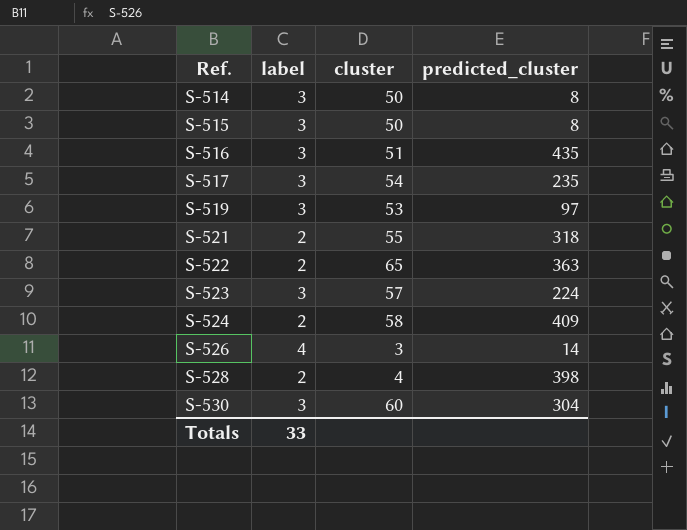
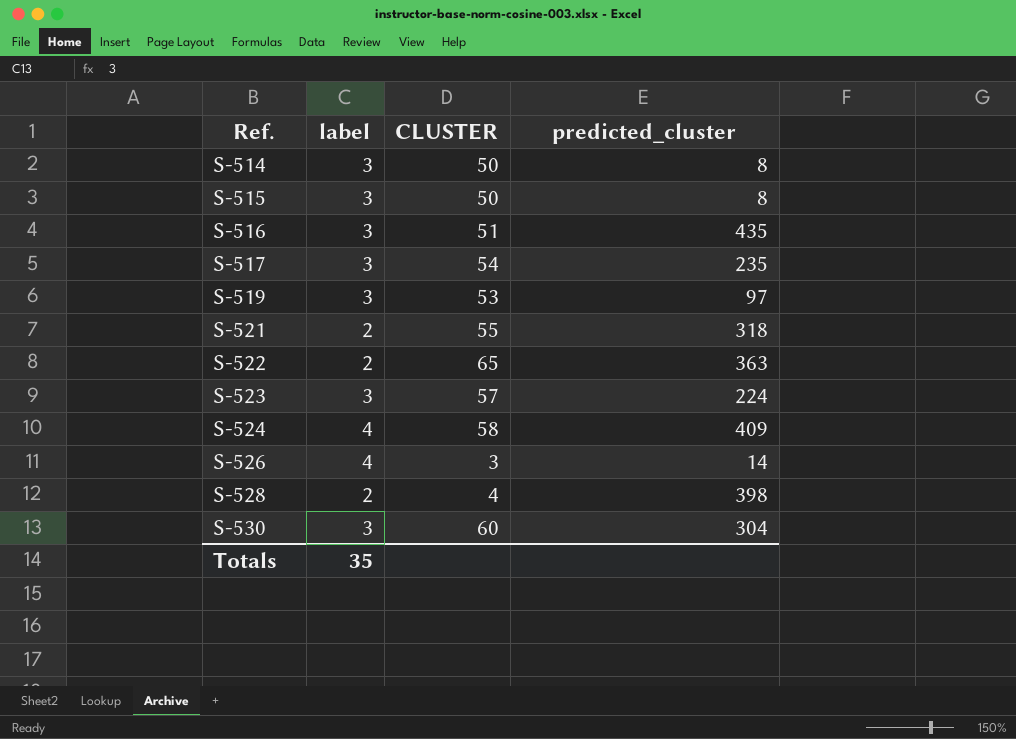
column name: cluster -> CLUSTER
S-524 | label: 2 -> 4
Totals | label: 33 -> 35

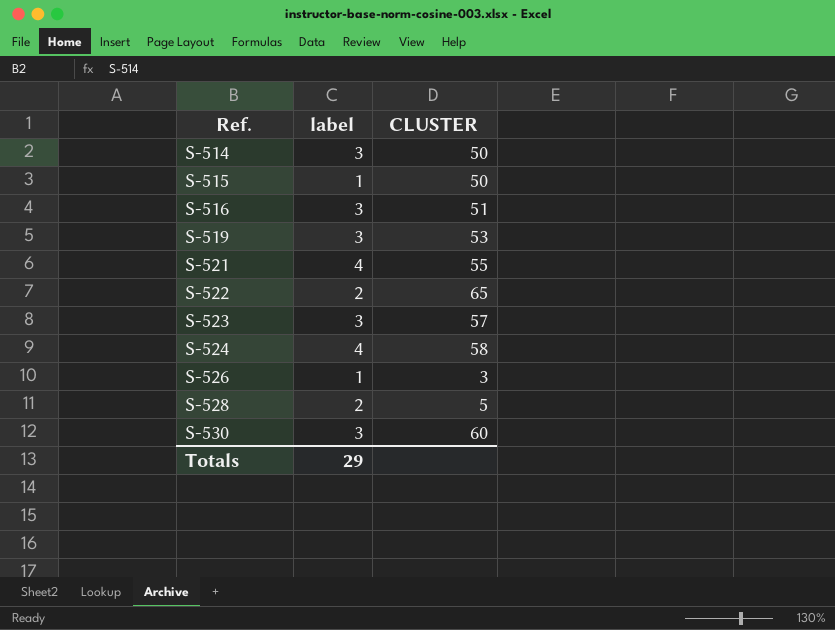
column predicted_cluster | position: 4 -> none
row S-517: 3 | 54 | 235 -> none
S-515 | label: 3 -> 1
S-521 | label: 2 -> 4
S-526 | label: 4 -> 1
S-528 | CLUSTER: 4 -> 5
Totals | label: 35 -> 29

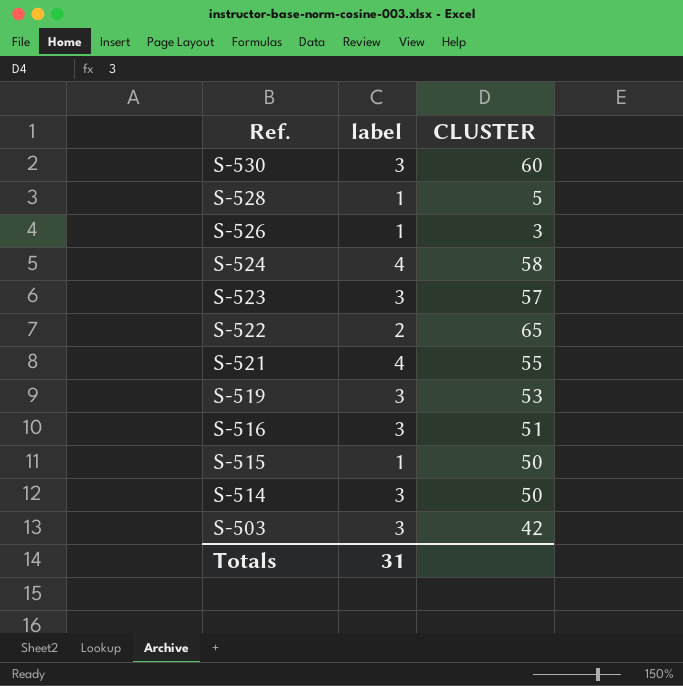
row order: Ref. ascending -> Ref. descending
S-528 | label: 2 -> 1
row S-503: none -> 3 | 42
Totals | label: 29 -> 31

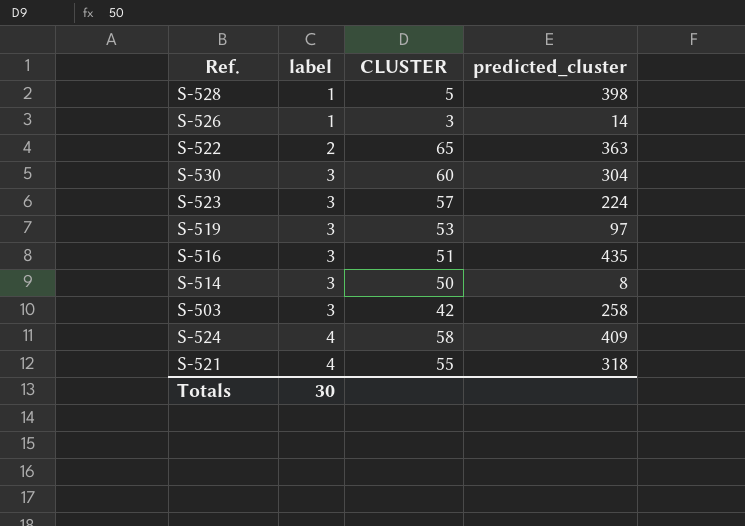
row order: Ref. descending -> label ascending
column predicted_cluster | position: none -> 4
row S-515: 1 | 50 -> none
Totals | label: 31 -> 30

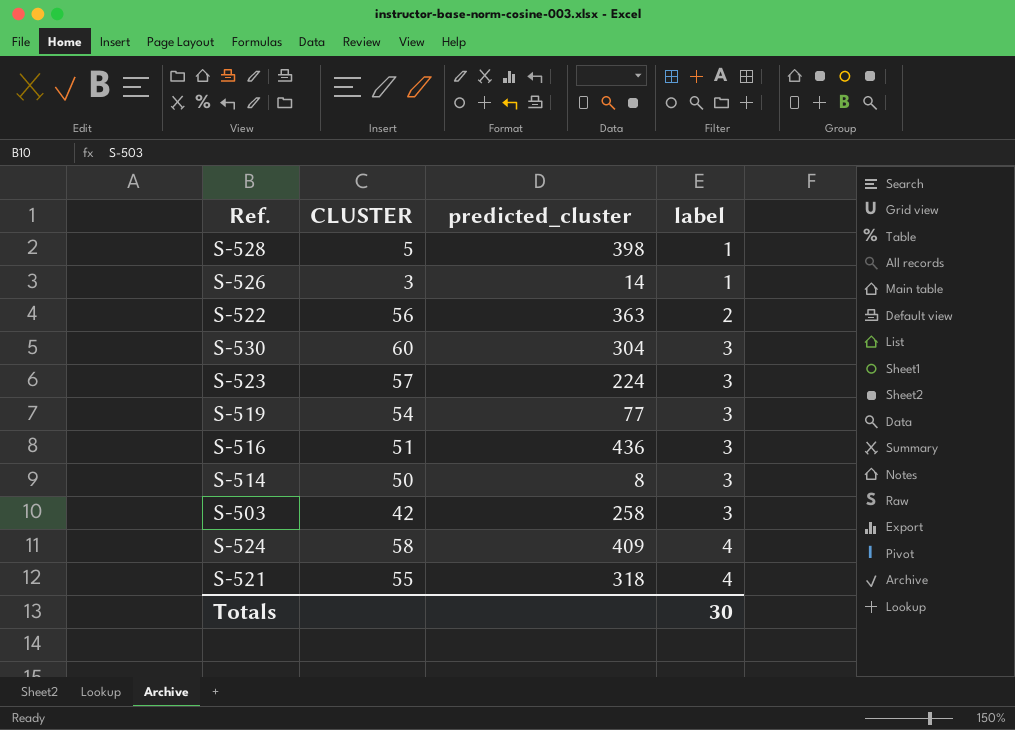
column label | position: 2 -> 4
S-522 | CLUSTER: 65 -> 56
S-519 | CLUSTER: 53 -> 54
S-519 | predicted_cluster: 97 -> 77
S-516 | predicted_cluster: 435 -> 436

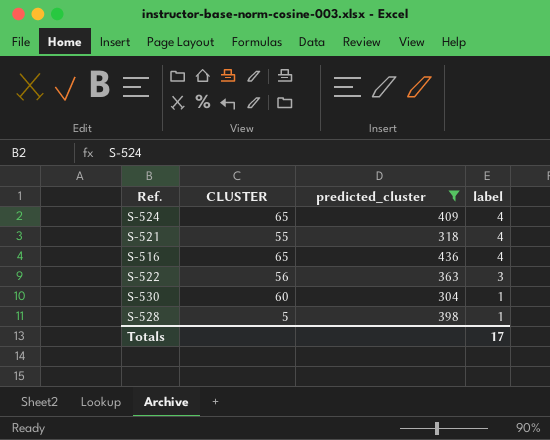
filter: none -> predicted_cluster >= 304
row order: label ascending -> label descending
S-524 | CLUSTER: 58 -> 65
S-516 | CLUSTER: 51 -> 65
S-516 | label: 3 -> 4
S-522 | label: 2 -> 3
S-530 | label: 3 -> 1
Totals | label: 30 -> 17

